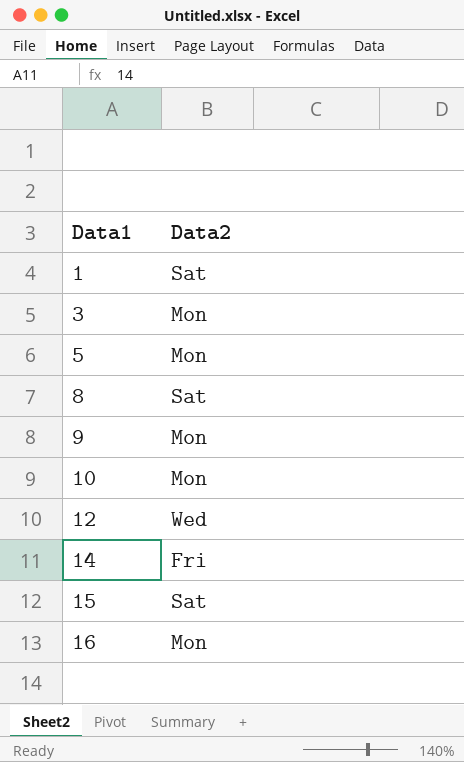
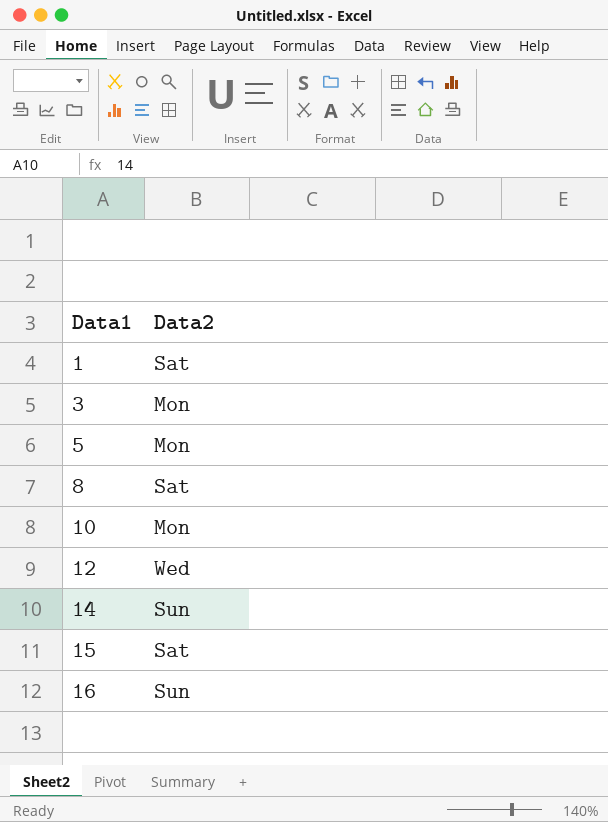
row 9: Mon -> none
14 | Data2: Fri -> Sun
16 | Data2: Mon -> Sun

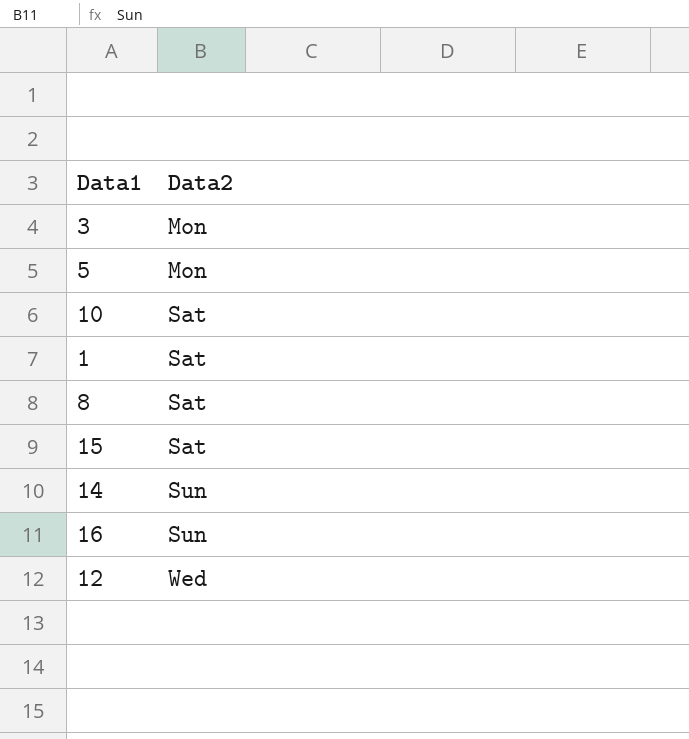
row order: Data1 ascending -> Data2 ascending
10 | Data2: Mon -> Sat

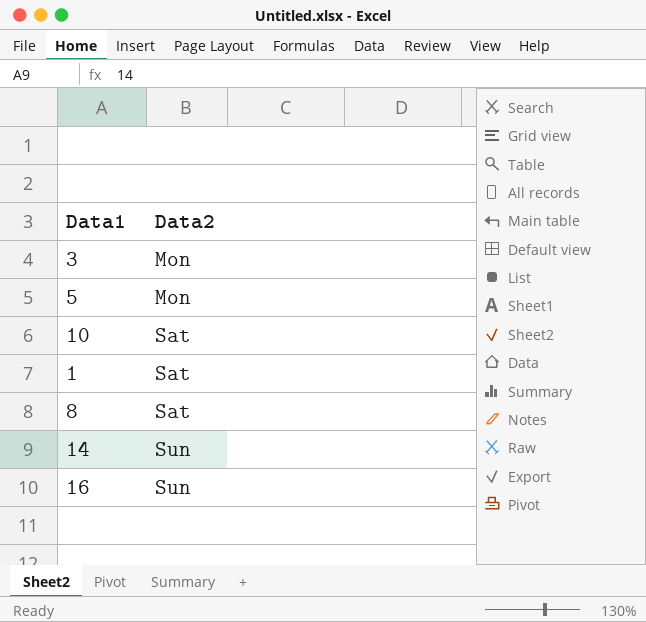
row 15: Sat -> none
row 12: Wed -> none

